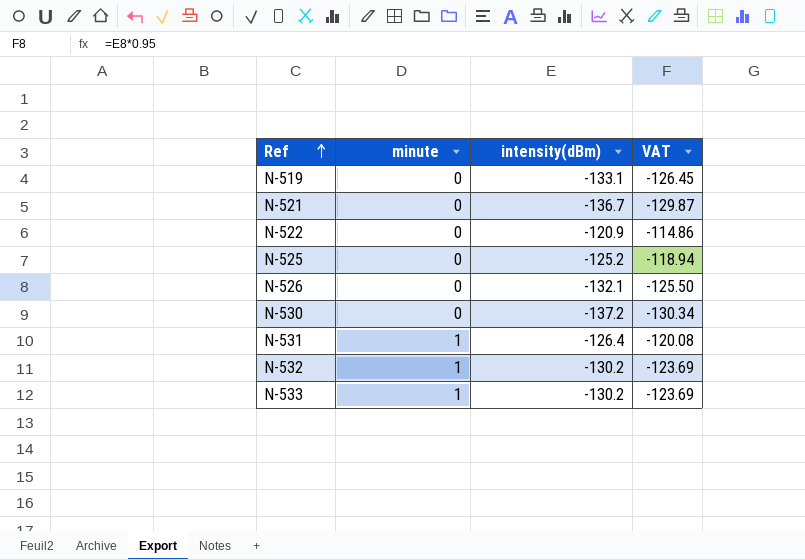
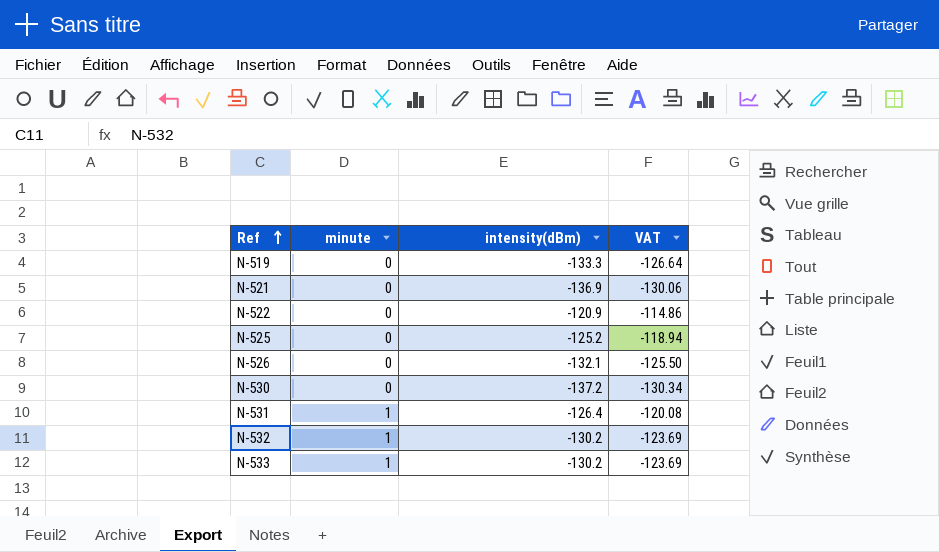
N-519 | intensity(dBm): -133.1 -> -133.3
N-519 | VAT: -126.45 -> -126.64
N-521 | intensity(dBm): -136.7 -> -136.9
N-521 | VAT: -129.87 -> -130.06

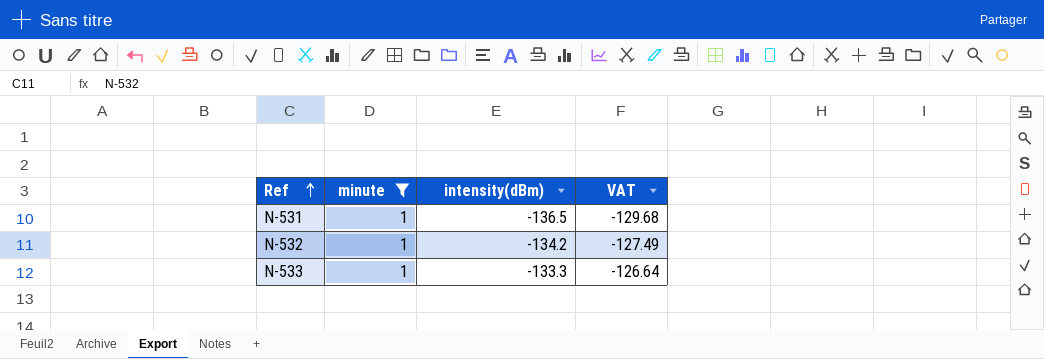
filter: none -> minute = 1
N-531 | intensity(dBm): -126.4 -> -136.5
N-531 | VAT: -120.08 -> -129.68
N-532 | intensity(dBm): -130.2 -> -134.2
N-532 | VAT: -123.69 -> -127.49
N-533 | intensity(dBm): -130.2 -> -133.3
N-533 | VAT: -123.69 -> -126.64

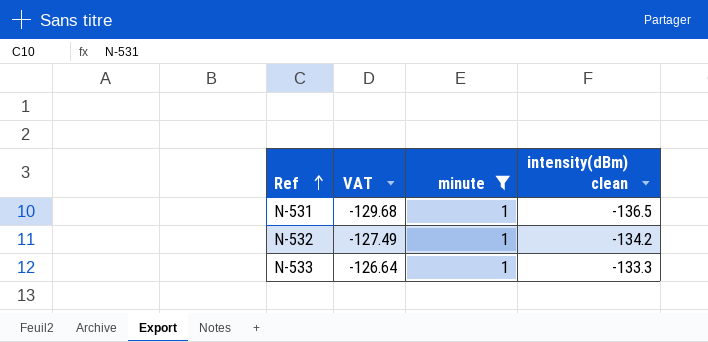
column VAT | position: 4 -> 2
column name: intensity(dBm) -> intensity(dBm) clean

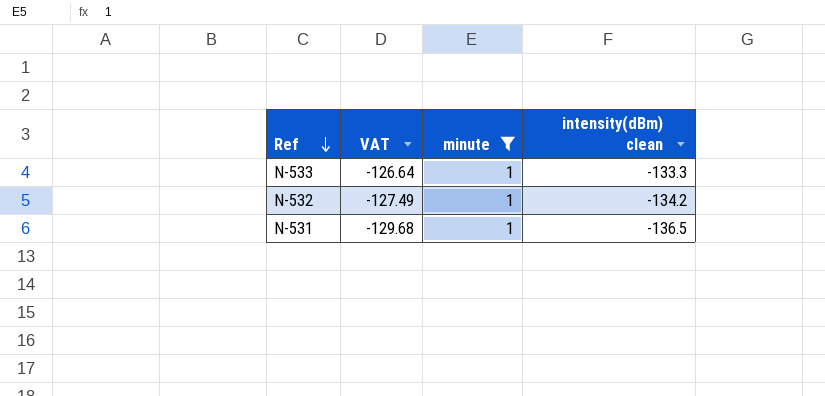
row order: Ref ascending -> Ref descending

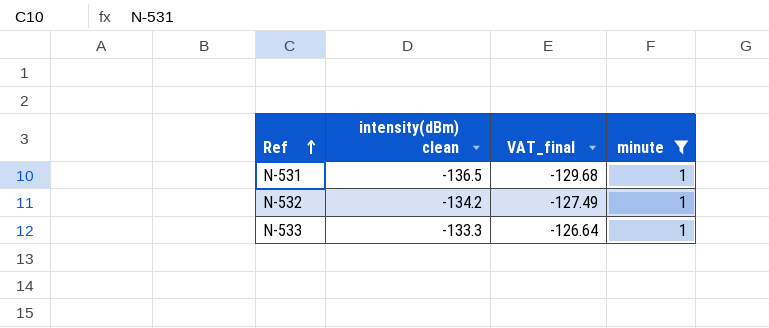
row order: Ref descending -> Ref ascending
column intensity(dBm) clean | position: 4 -> 2
column name: VAT -> VAT_final

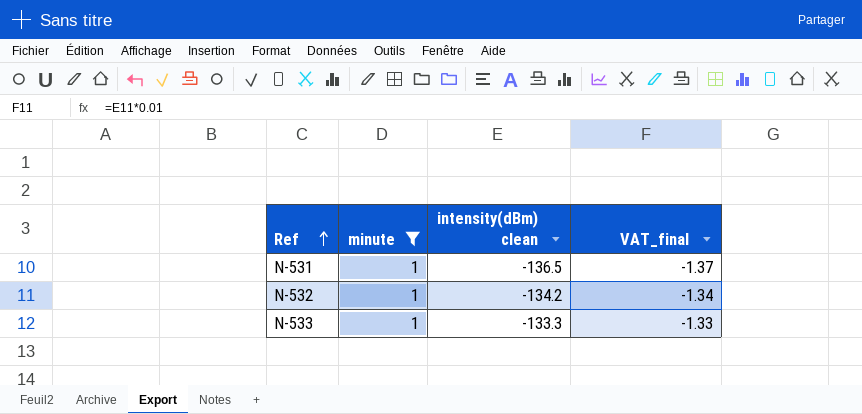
column minute | position: 4 -> 2
column VAT_final | formula: [intensity(dBm) clean] * 0.95 -> [intensity(dBm) clean] * 0.01

